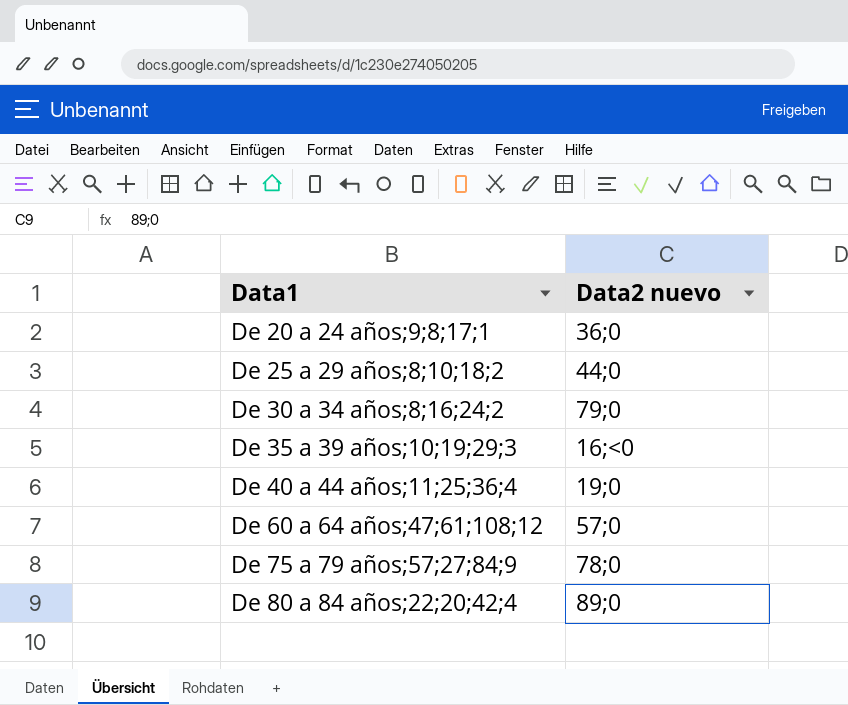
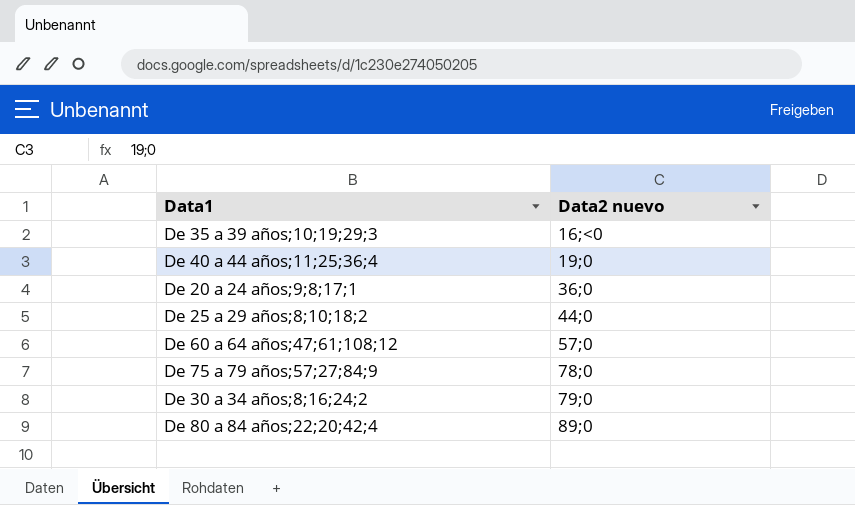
row order: Data1 ascending -> Data2 nuevo ascending

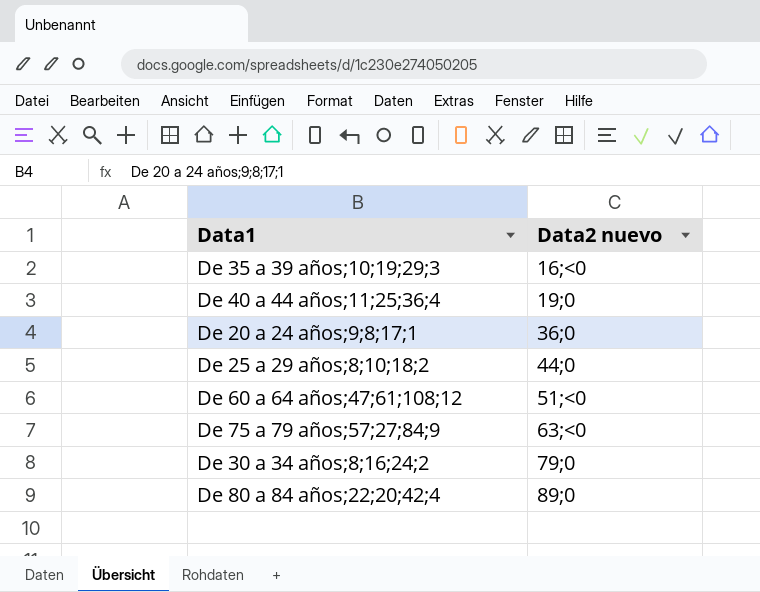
De 60 a 64 años;47;61;108;12 | Data2 nuevo: 57;0 -> 51;<0
De 75 a 79 años;57;27;84;9 | Data2 nuevo: 78;0 -> 63;<0

